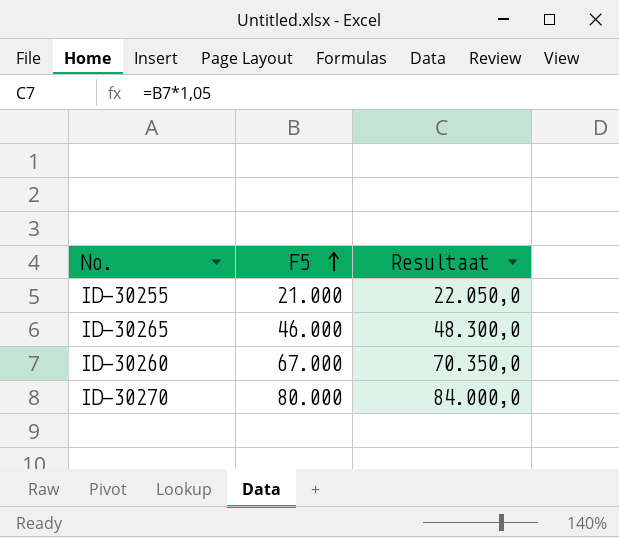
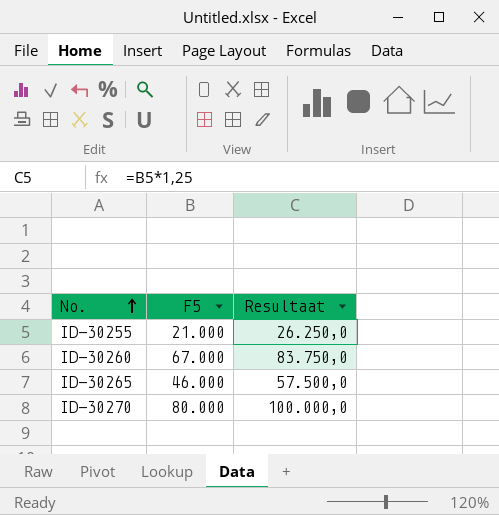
row order: F5 ascending -> No. ascending
column Resultaat | formula: [F5] * 1,05 -> [F5] * 1,25

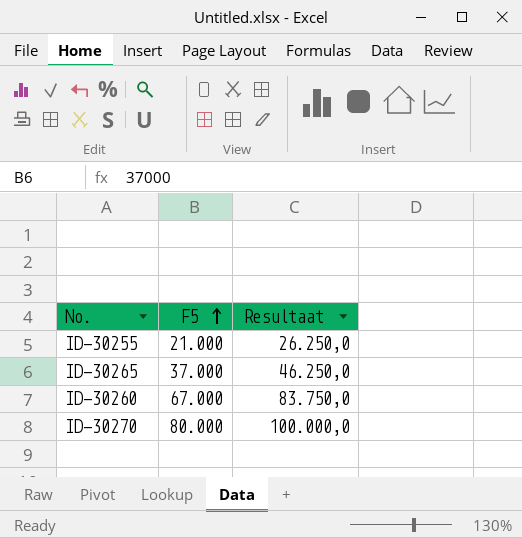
row order: No. ascending -> F5 ascending
ID-30265 | F5: 46.000 -> 37.000
ID-30265 | Resultaat: 57.500,0 -> 46.250,0

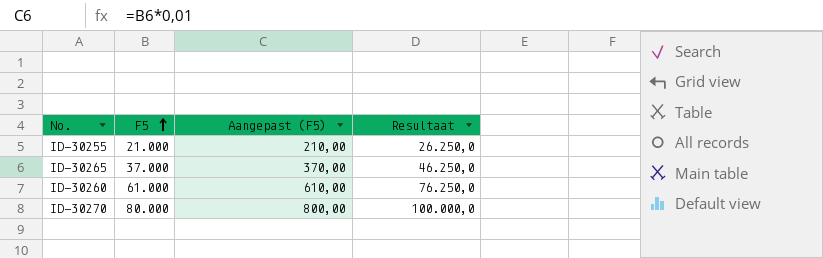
column Aangepast (F5) | formula: none -> [F5] * 0,01
ID-30260 | F5: 67.000 -> 61.000
ID-30260 | Resultaat: 83.750,0 -> 76.250,0

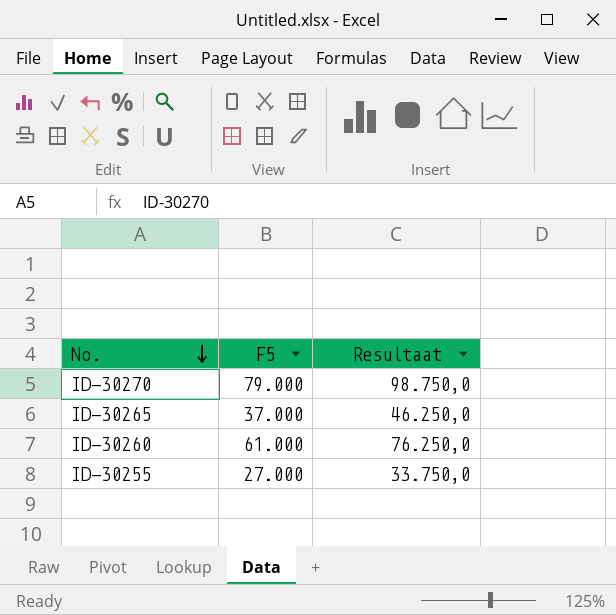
row order: F5 ascending -> No. descending
column Aangepast (F5) | formula: [F5] * 0,01 -> none
ID-30270 | F5: 80.000 -> 79.000
ID-30270 | Resultaat: 100.000,0 -> 98.750,0
ID-30255 | F5: 21.000 -> 27.000
ID-30255 | Resultaat: 26.250,0 -> 33.750,0

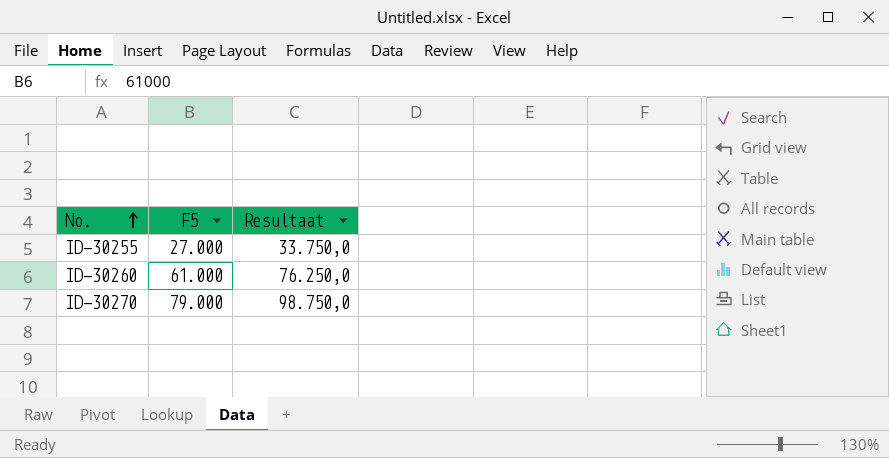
row order: No. descending -> No. ascending
row ID-30265: 37.000 | 46.250,0 -> none

